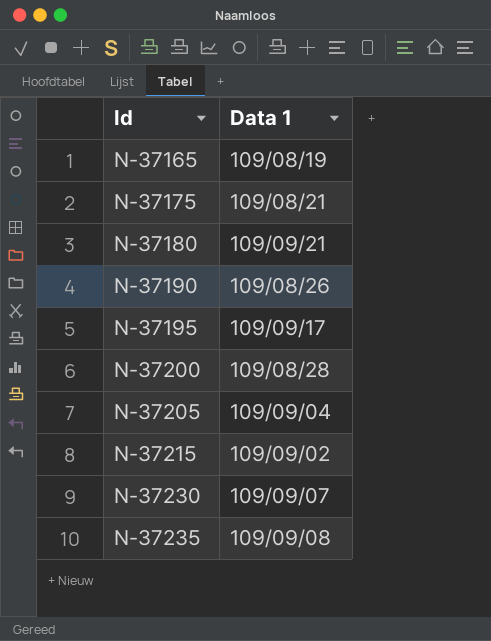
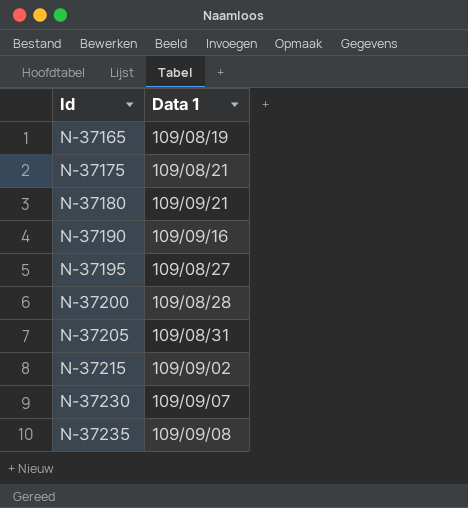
N-37190 | Data 1: 109/08/26 -> 109/09/16
N-37195 | Data 1: 109/09/17 -> 109/08/27
N-37205 | Data 1: 109/09/04 -> 109/08/31

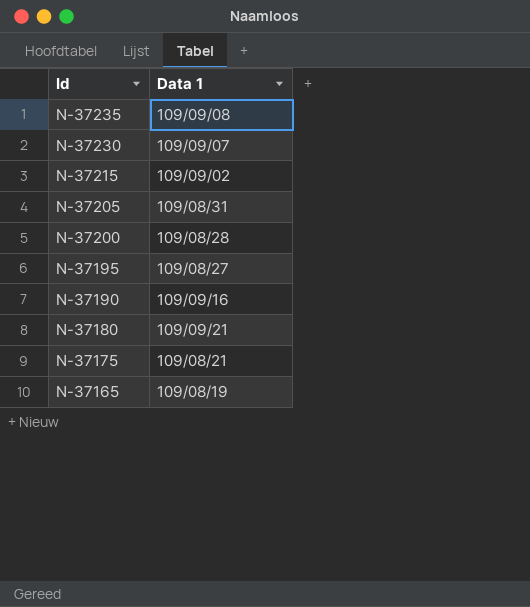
row order: Id ascending -> Id descending

